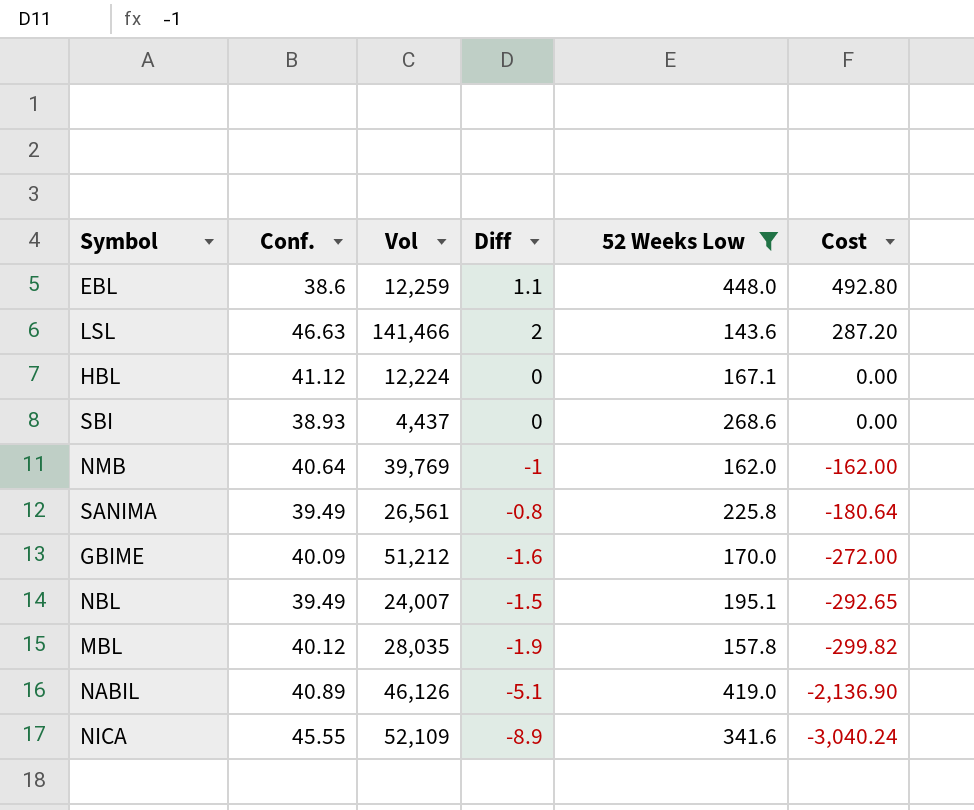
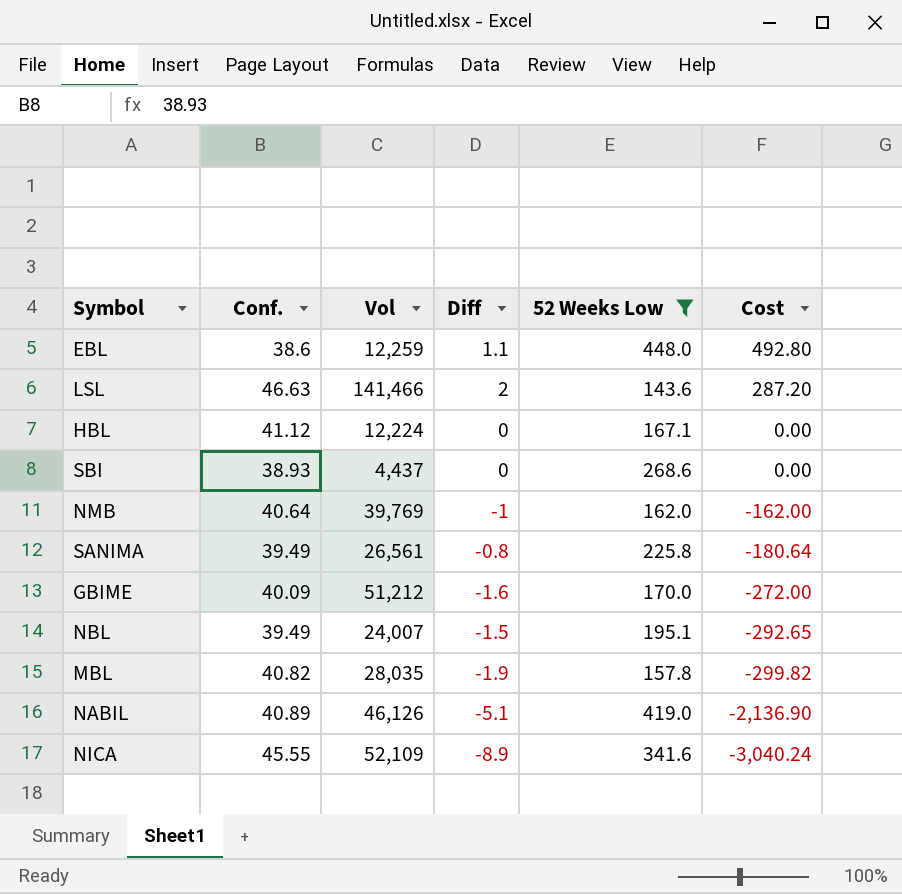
MBL | Conf.: 40.12 -> 40.82

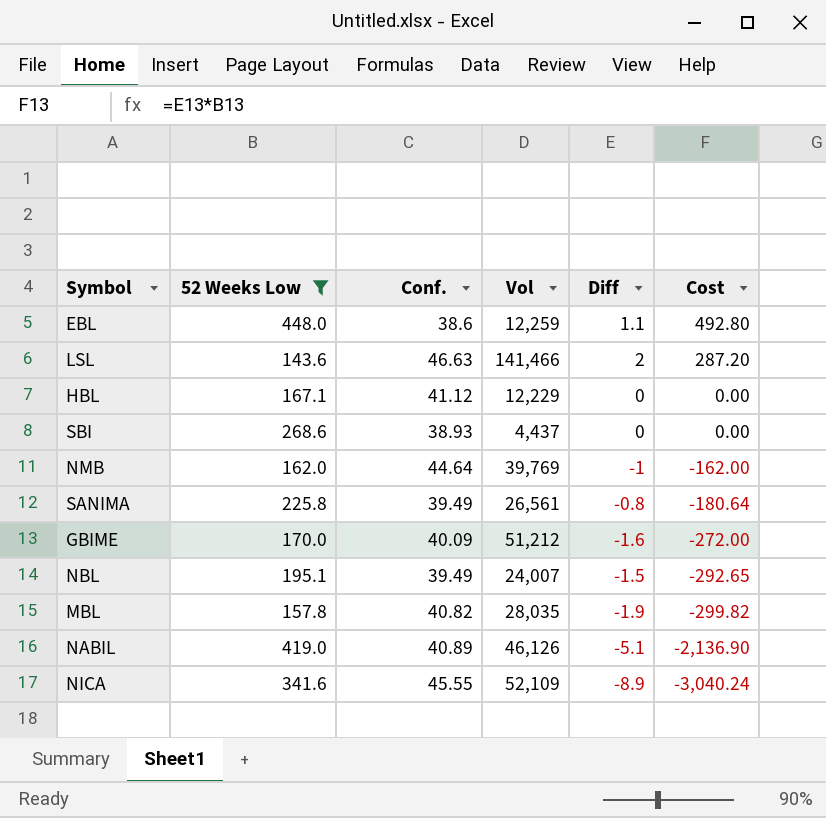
column 52 Weeks Low | position: 5 -> 2
HBL | Vol: 12,224 -> 12,229
NMB | Conf.: 40.64 -> 44.64

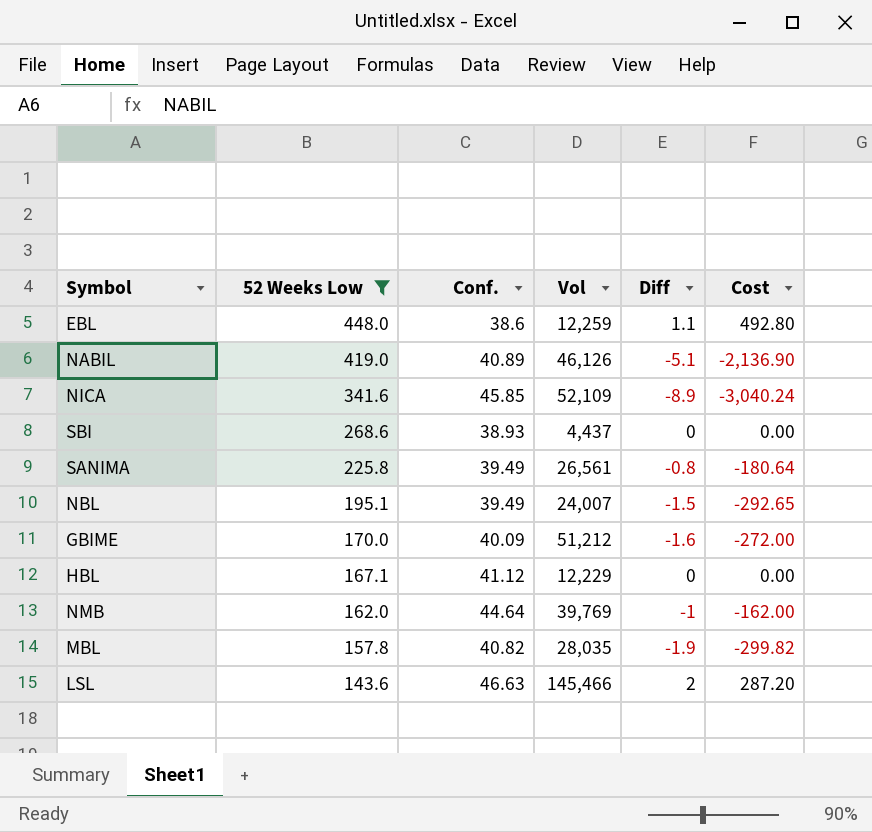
row order: Cost descending -> 52 Weeks Low descending
NICA | Conf.: 45.55 -> 45.85
LSL | Vol: 141,466 -> 145,466

